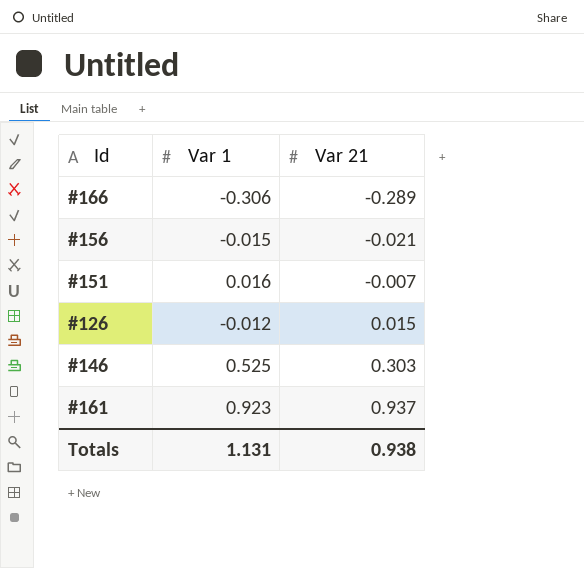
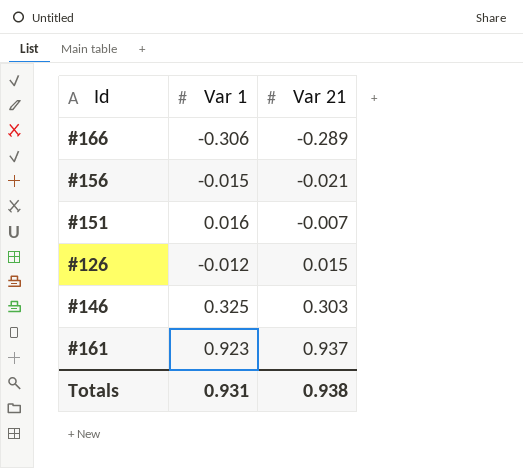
#146 | Var 1: 0.525 -> 0.325
Totals | Var 1: 1.131 -> 0.931

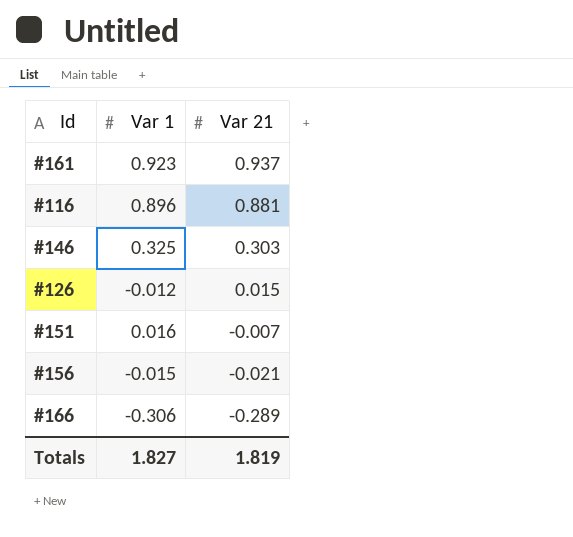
row order: Var 21 ascending -> Var 21 descending
row #116: none -> 0.896 | 0.881
Totals | Var 1: 0.931 -> 1.827
Totals | Var 21: 0.938 -> 1.819

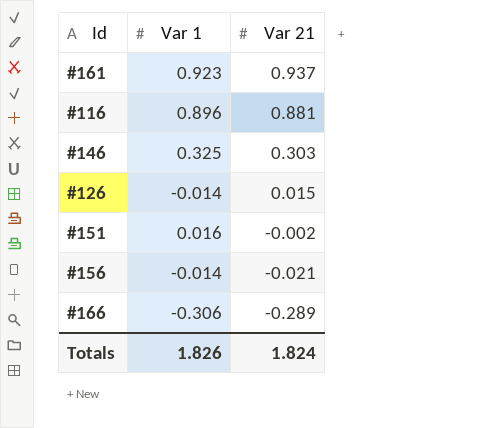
#126 | Var 1: -0.012 -> -0.014
#151 | Var 21: -0.007 -> -0.002
#156 | Var 1: -0.015 -> -0.014
Totals | Var 1: 1.827 -> 1.826
Totals | Var 21: 1.819 -> 1.824

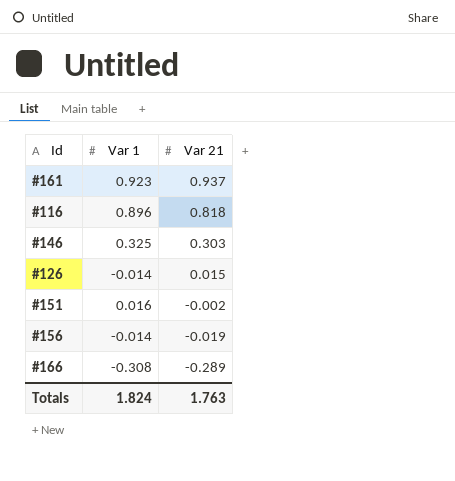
#116 | Var 21: 0.881 -> 0.818
#156 | Var 21: -0.021 -> -0.019
#166 | Var 1: -0.306 -> -0.308
Totals | Var 1: 1.826 -> 1.824
Totals | Var 21: 1.824 -> 1.763

